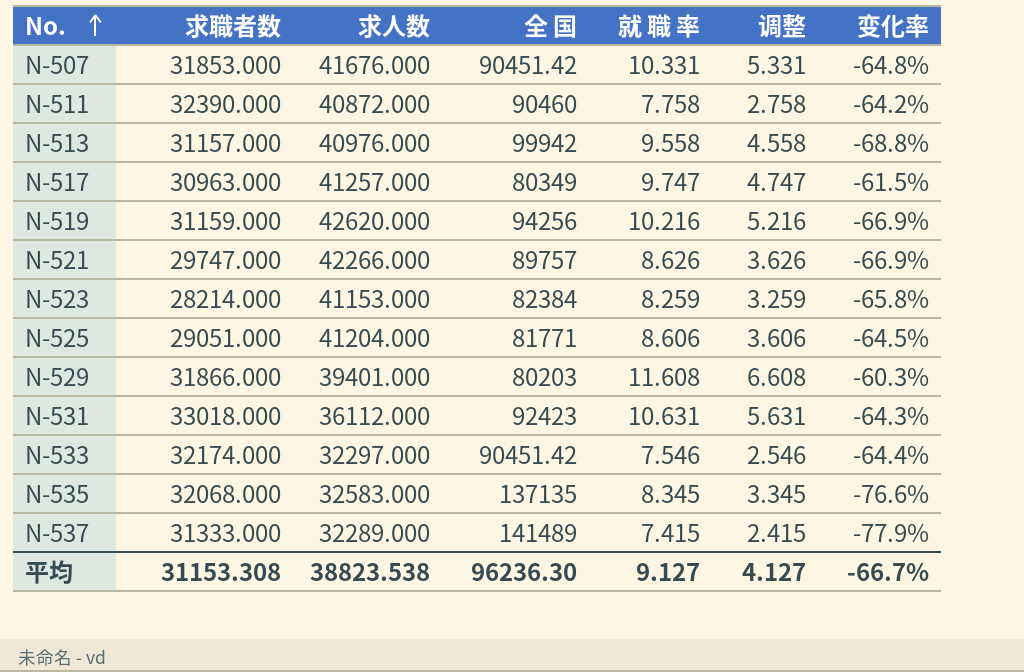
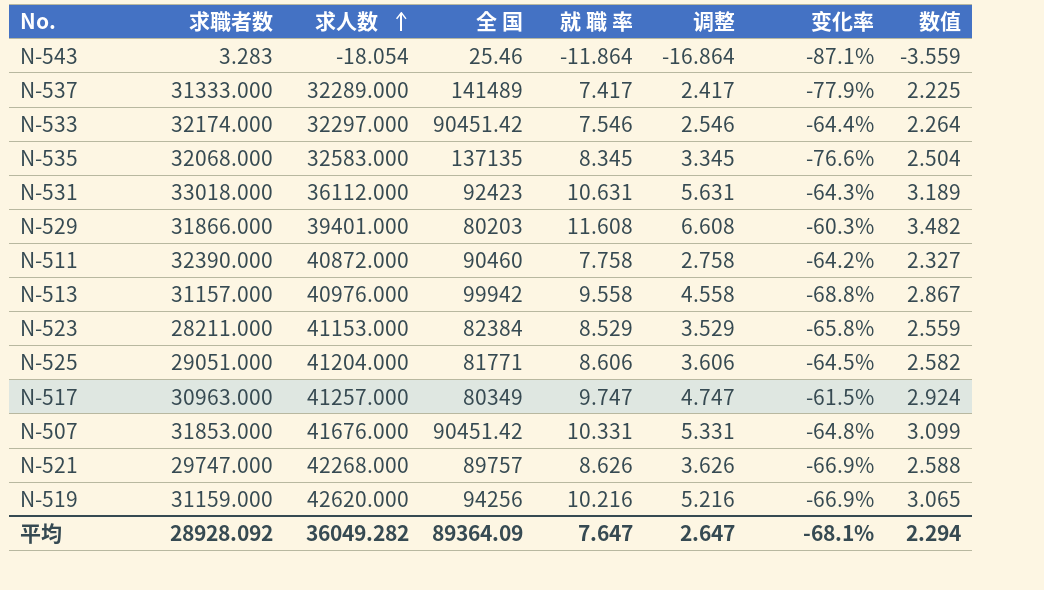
row order: No. ascending -> 求人数 ascending
column 数值 | formula: none -> [就 職 率] * 0.3
row N-543: none -> 3.283 | -18.054 | 25.46 | -11.864 | -16.864 | -87.1% | -3.559
N-537 | 就 職 率: 7.415 -> 7.417
N-537 | 调整: 2.415 -> 2.417
N-523 | 求職者数: 28214.000 -> 28211.000
N-523 | 就 職 率: 8.259 -> 8.529
N-523 | 调整: 3.259 -> 3.529
N-521 | 求人数: 42266.000 -> 42268.000
平均 | 求職者数: 31153.308 -> 28928.092
平均 | 求人数: 38823.538 -> 36049.282
平均 | 全 国: 96236.30 -> 89364.09
平均 | 就 職 率: 9.127 -> 7.647
平均 | 调整: 4.127 -> 2.647
平均 | 变化率: -66.7% -> -68.1%

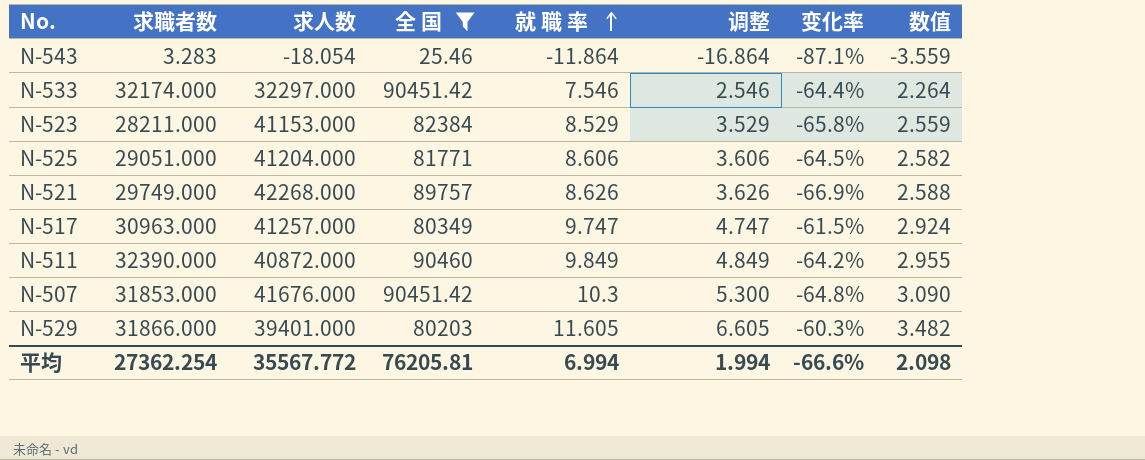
filter: none -> 全 国 <= 90460
row order: 求人数 ascending -> 就 職 率 ascending
N-521 | 求職者数: 29747.000 -> 29749.000
N-511 | 就 職 率: 7.758 -> 9.849
N-511 | 调整: 2.758 -> 4.849
N-511 | 数值: 2.327 -> 2.955
N-507 | 就 職 率: 10.331 -> 10.3
N-507 | 调整: 5.331 -> 5.300
N-507 | 数值: 3.099 -> 3.090
N-529 | 就 職 率: 11.608 -> 11.605
N-529 | 调整: 6.608 -> 6.605
平均 | 求職者数: 28928.092 -> 27362.254
平均 | 求人数: 36049.282 -> 35567.772
平均 | 全 国: 89364.09 -> 76205.81
平均 | 就 職 率: 7.647 -> 6.994
平均 | 调整: 2.647 -> 1.994
平均 | 变化率: -68.1% -> -66.6%
平均 | 数值: 2.294 -> 2.098

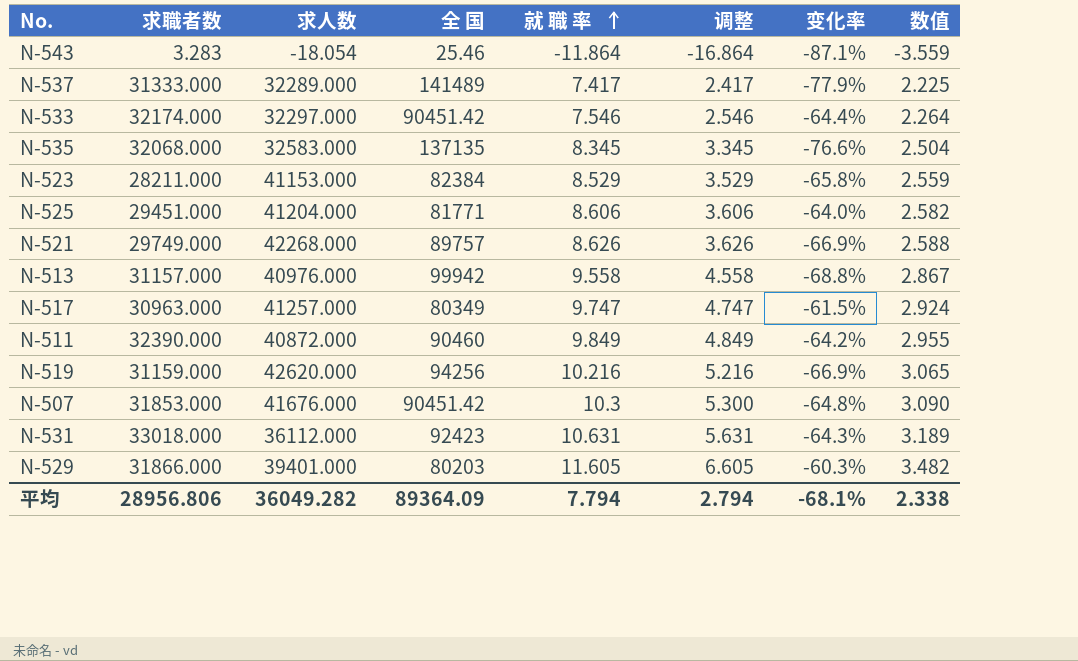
filter: 全 国 <= 90460 -> none
N-525 | 求職者数: 29051.000 -> 29451.000
N-525 | 变化率: -64.5% -> -64.0%
平均 | 求職者数: 27362.254 -> 28956.806
平均 | 求人数: 35567.772 -> 36049.282
平均 | 全 国: 76205.81 -> 89364.09
平均 | 就 職 率: 6.994 -> 7.794
平均 | 调整: 1.994 -> 2.794
平均 | 变化率: -66.6% -> -68.1%
平均 | 数值: 2.098 -> 2.338

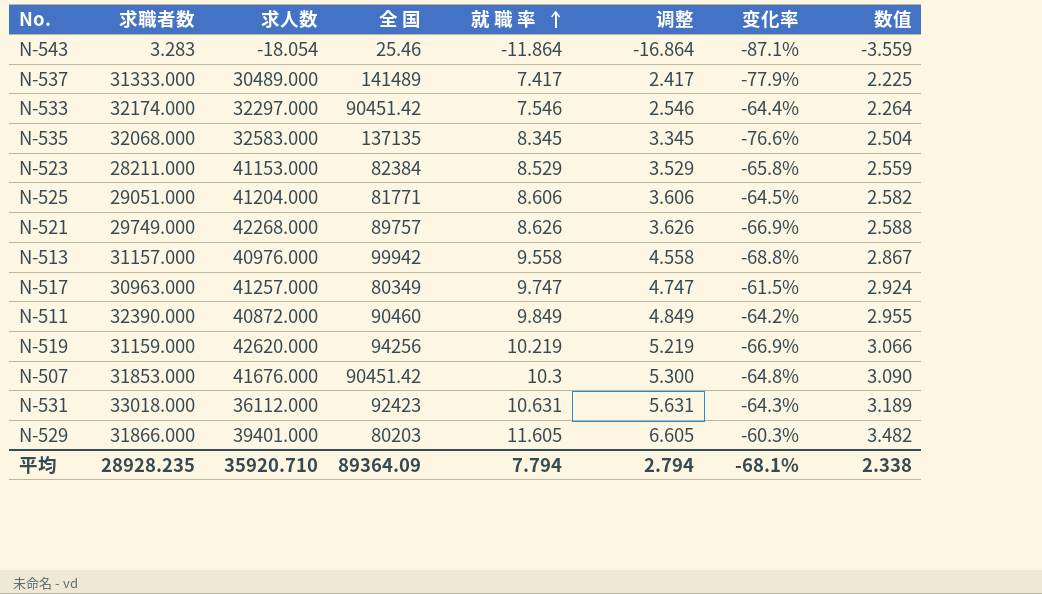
N-537 | 求人数: 32289.000 -> 30489.000
N-525 | 求職者数: 29451.000 -> 29051.000
N-525 | 变化率: -64.0% -> -64.5%
N-519 | 就 職 率: 10.216 -> 10.219
N-519 | 调整: 5.216 -> 5.219
N-519 | 数值: 3.065 -> 3.066
平均 | 求職者数: 28956.806 -> 28928.235
平均 | 求人数: 36049.282 -> 35920.710

